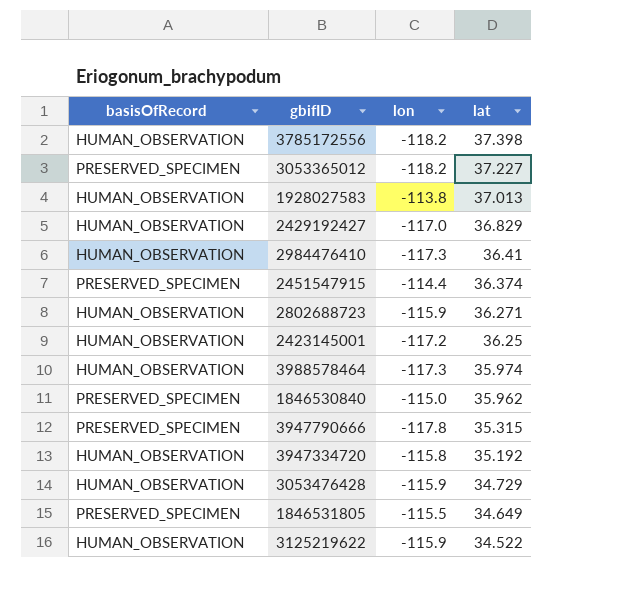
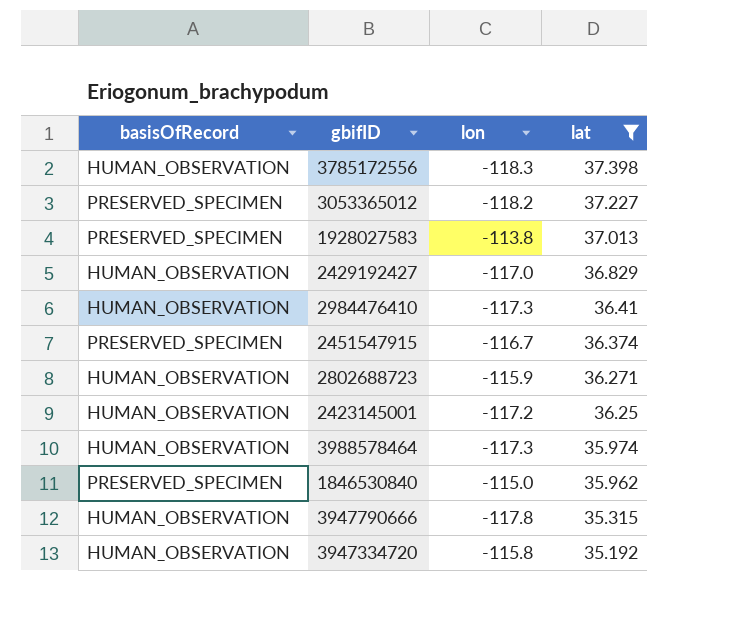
filter: none -> lat >= 35.192
3785172556 | lon: -118.2 -> -118.3
1928027583 | basisOfRecord: HUMAN_OBSERVATION -> PRESERVED_SPECIMEN
2451547915 | lon: -114.4 -> -116.7
3947790666 | basisOfRecord: PRESERVED_SPECIMEN -> HUMAN_OBSERVATION

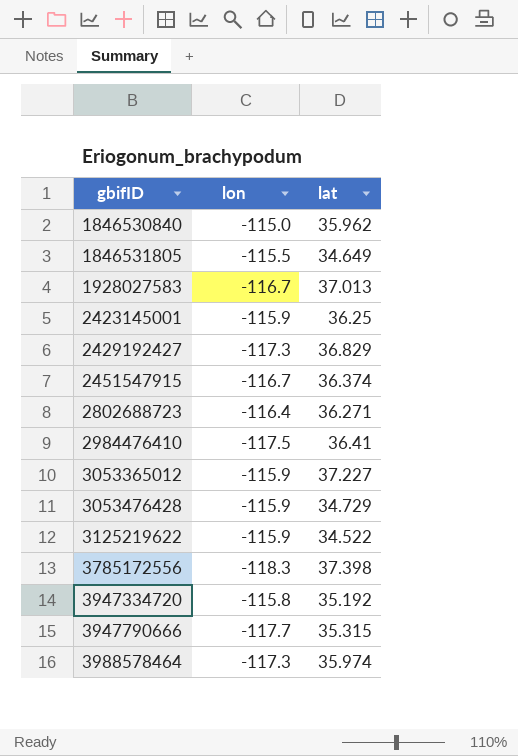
filter: lat >= 35.192 -> none
row order: lat descending -> gbifID ascending
column basisOfRecord | position: 1 -> none
1928027583 | lon: -113.8 -> -116.7
2423145001 | lon: -117.2 -> -115.9
2429192427 | lon: -117.0 -> -117.3
2802688723 | lon: -115.9 -> -116.4
2984476410 | lon: -117.3 -> -117.5
3053365012 | lon: -118.2 -> -115.9
3947790666 | lon: -117.8 -> -117.7

